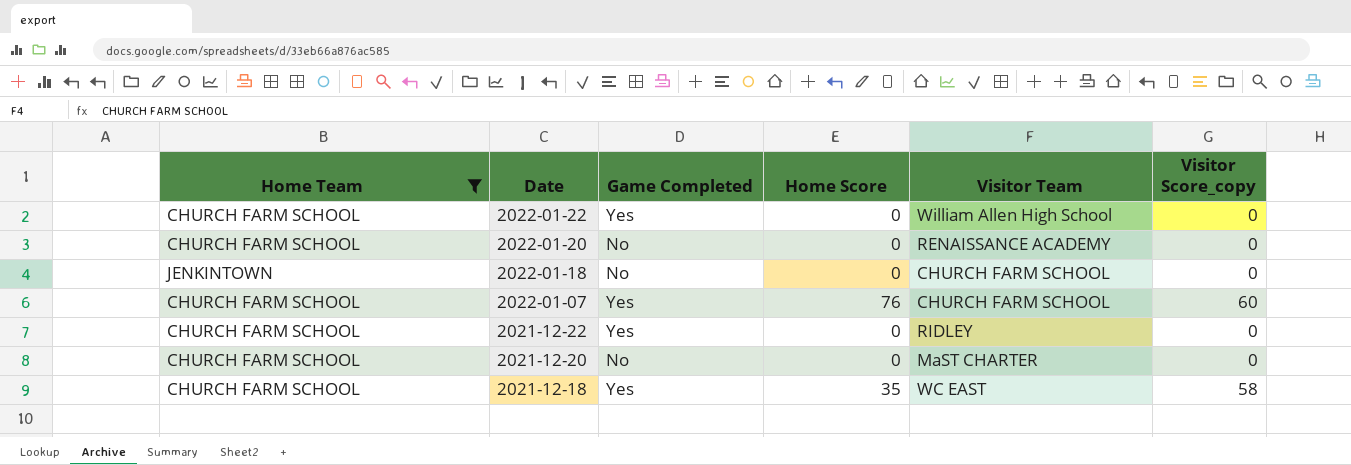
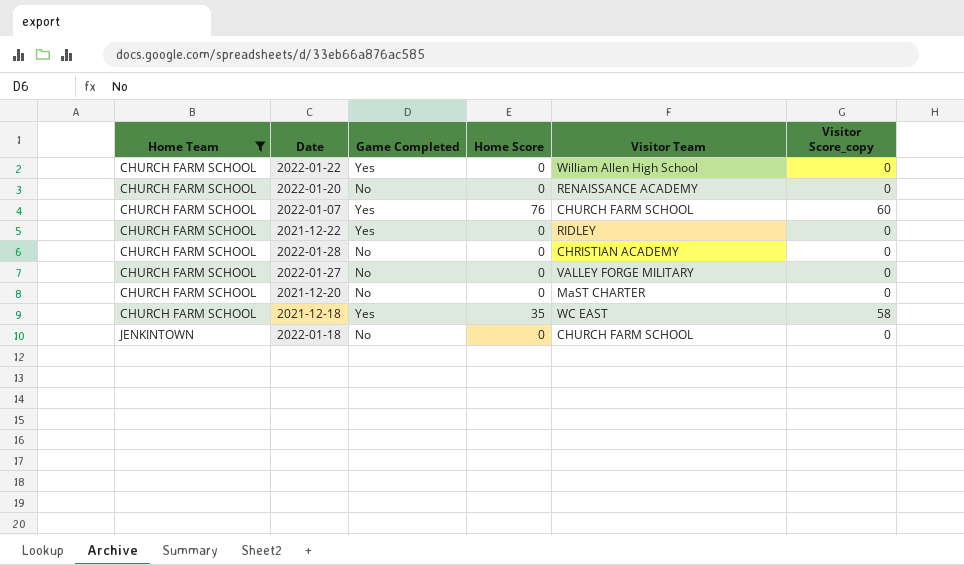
row order: Date descending -> Home Team ascending
row 2022-01-28: none -> CHURCH FARM SCHOOL | No | 0 | CHRISTIAN ACADEMY | 0
row 2022-01-27: none -> CHURCH FARM SCHOOL | No | 0 | VALLEY FORGE MILITARY | 0

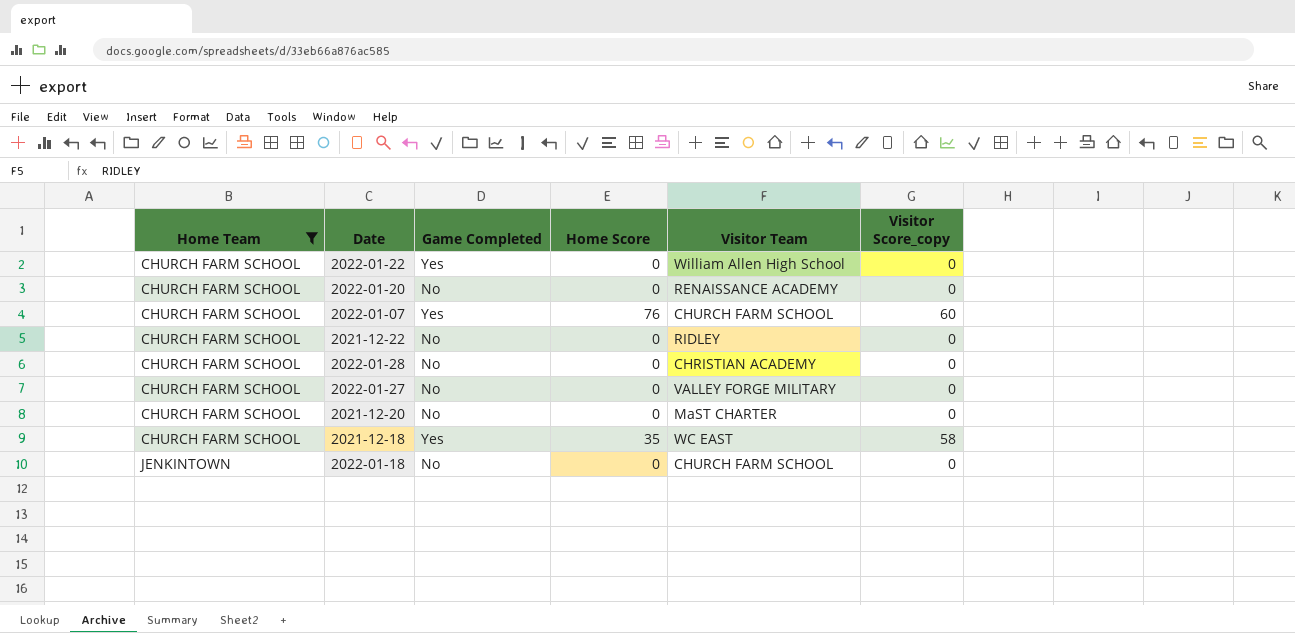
2021-12-22 | Game Completed: Yes -> No

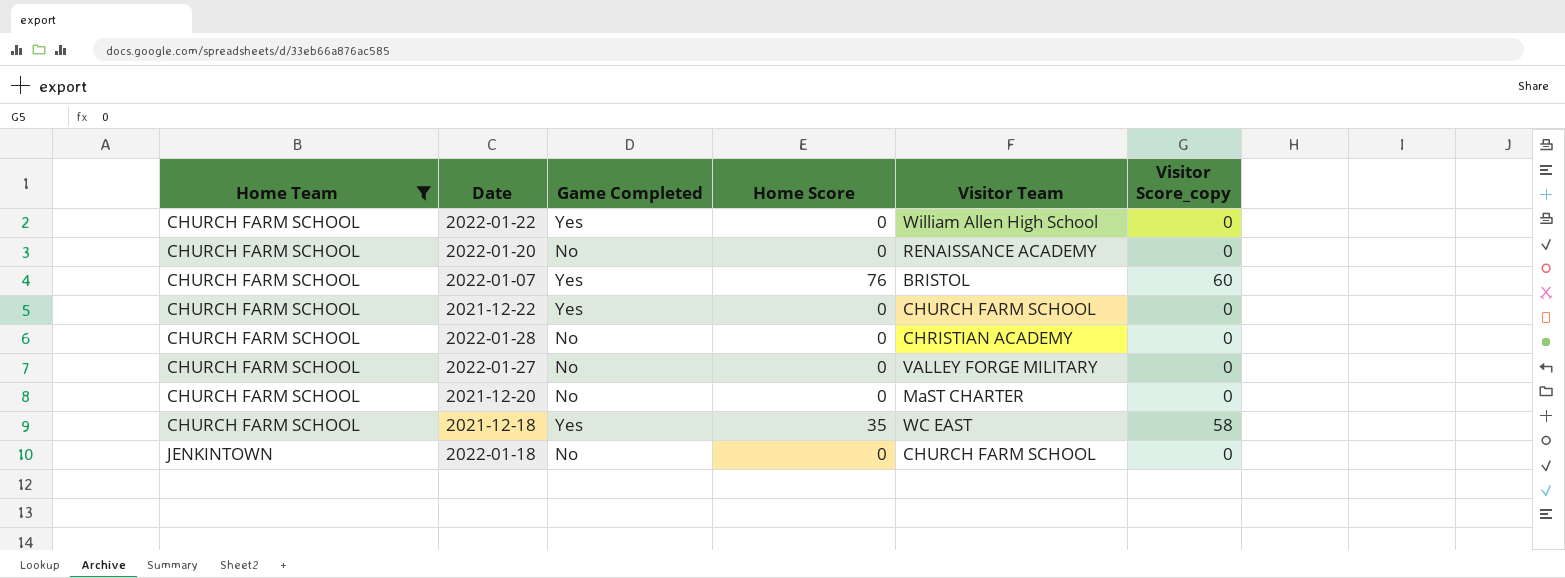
2022-01-07 | Visitor Team: CHURCH FARM SCHOOL -> BRISTOL
2021-12-22 | Game Completed: No -> Yes
2021-12-22 | Visitor Team: RIDLEY -> CHURCH FARM SCHOOL

